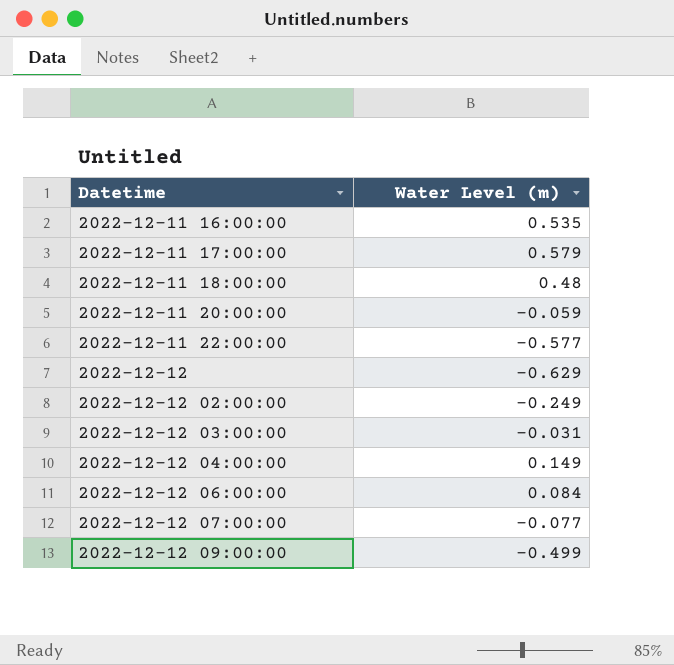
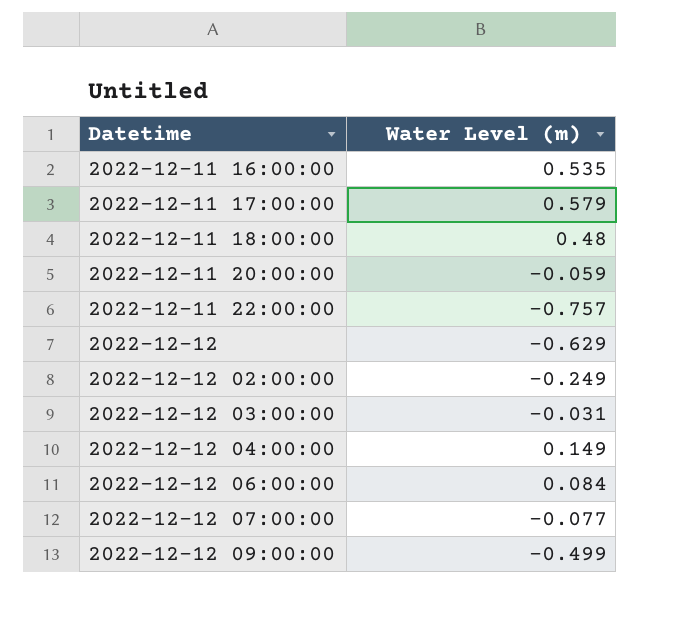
2022-12-11 22:00:00 | Water Level (m): -0.577 -> -0.757

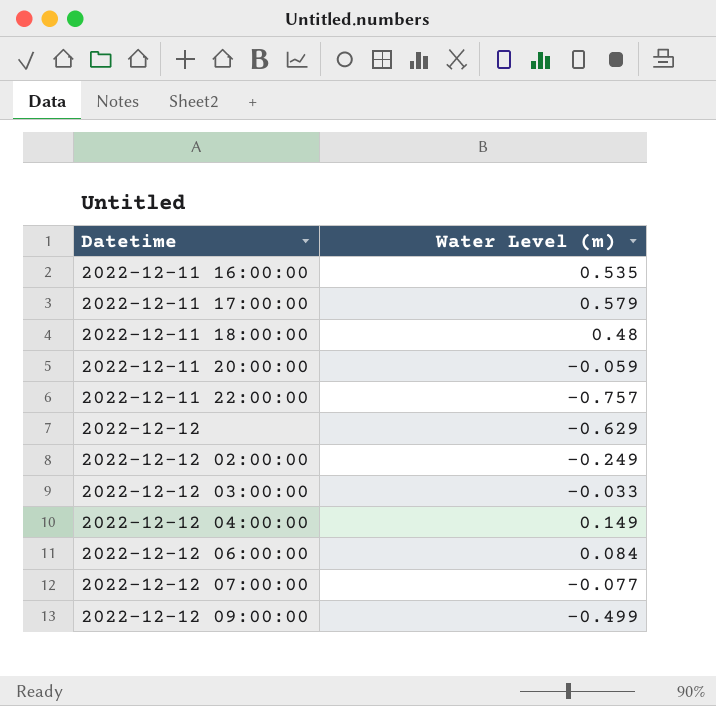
2022-12-12 03:00:00 | Water Level (m): -0.031 -> -0.033

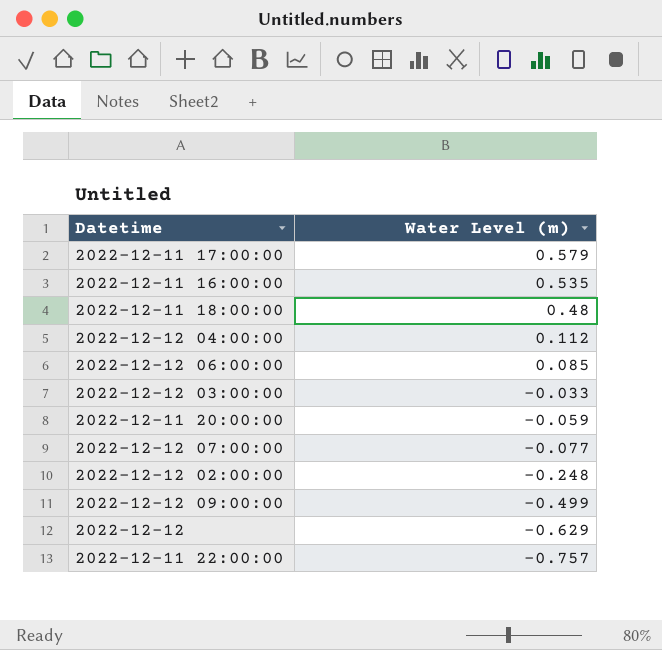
row order: Datetime ascending -> Water Level (m) descending
2022-12-12 04:00:00 | Water Level (m): 0.149 -> 0.112
2022-12-12 06:00:00 | Water Level (m): 0.084 -> 0.085
2022-12-12 02:00:00 | Water Level (m): -0.249 -> -0.248

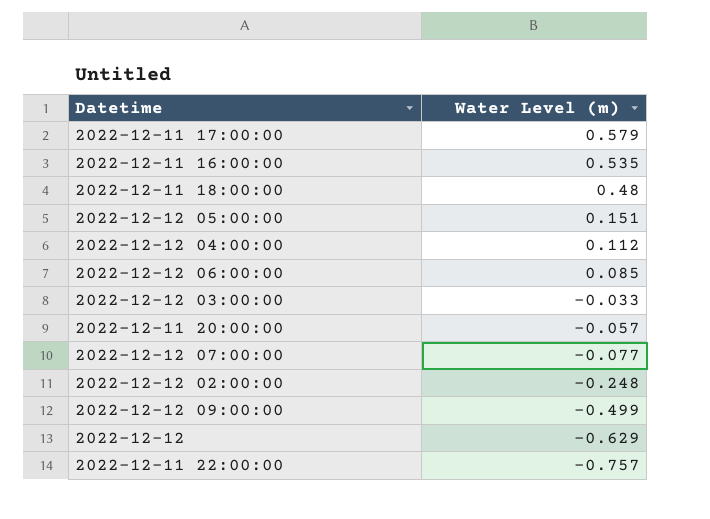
row 2022-12-12 05:00:00: none -> 0.151
2022-12-11 20:00:00 | Water Level (m): -0.059 -> -0.057

